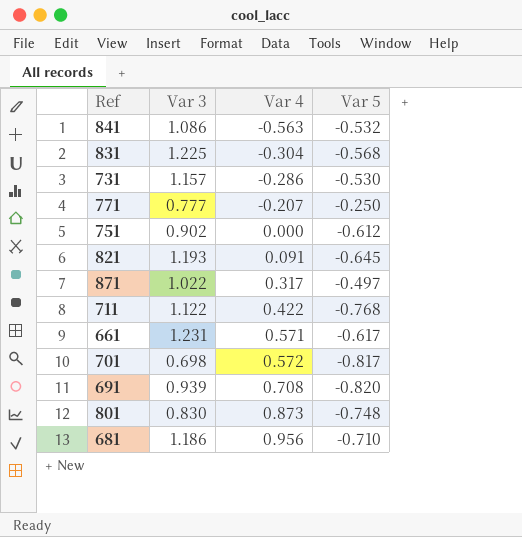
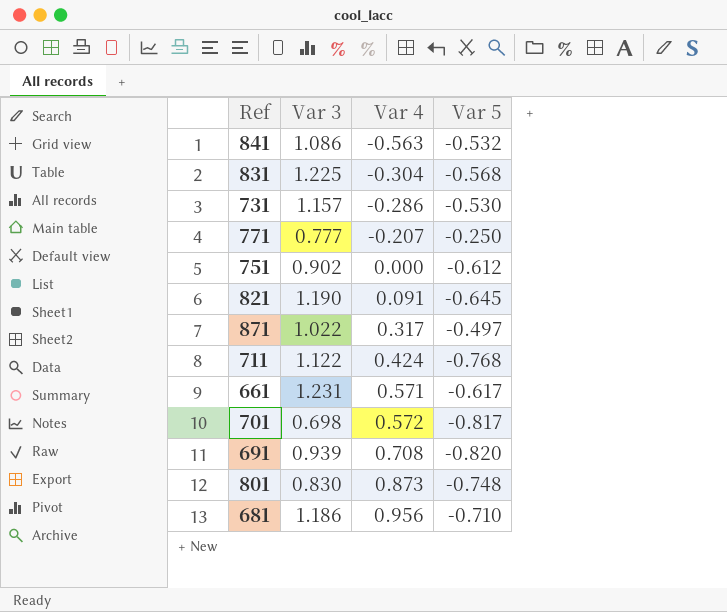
821 | Var 3: 1.193 -> 1.190
711 | Var 4: 0.422 -> 0.424

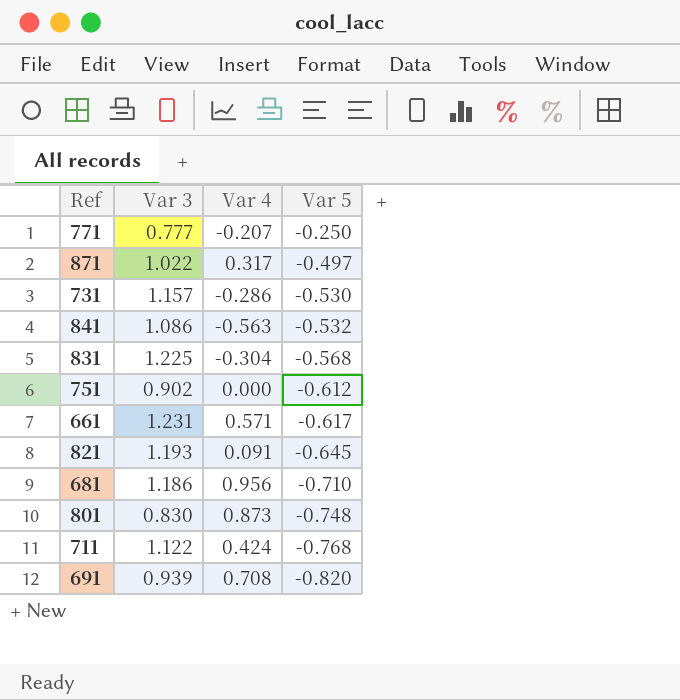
row order: Var 4 ascending -> Var 5 descending
row 701: 0.698 | 0.572 | -0.817 -> none
821 | Var 3: 1.190 -> 1.193

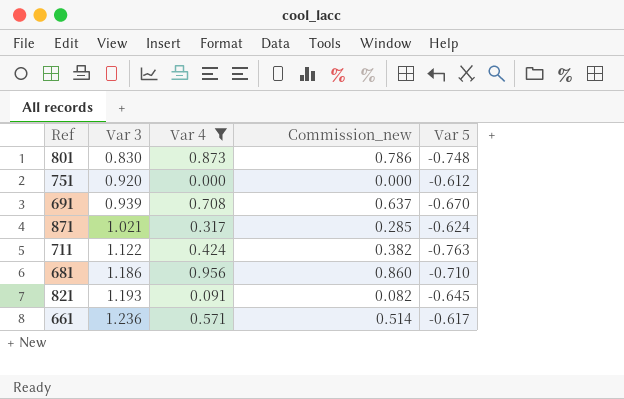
filter: none -> Var 4 >= 0.000
row order: Var 5 descending -> Var 3 ascending
column Commission_new | formula: none -> [Var 4] * 0.9
751 | Var 3: 0.902 -> 0.920
691 | Var 5: -0.820 -> -0.670
871 | Var 3: 1.022 -> 1.021
871 | Var 5: -0.497 -> -0.624
711 | Var 5: -0.768 -> -0.763
661 | Var 3: 1.231 -> 1.236

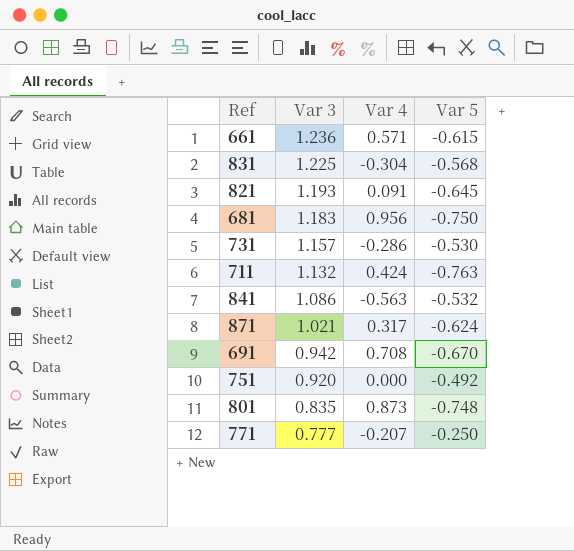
filter: Var 4 >= 0.000 -> none
row order: Var 3 ascending -> Var 3 descending
column Commission_new | formula: [Var 4] * 0.9 -> none
661 | Var 5: -0.617 -> -0.615
681 | Var 3: 1.186 -> 1.183
681 | Var 5: -0.710 -> -0.750
711 | Var 3: 1.122 -> 1.132
691 | Var 3: 0.939 -> 0.942
751 | Var 5: -0.612 -> -0.492
801 | Var 3: 0.830 -> 0.835

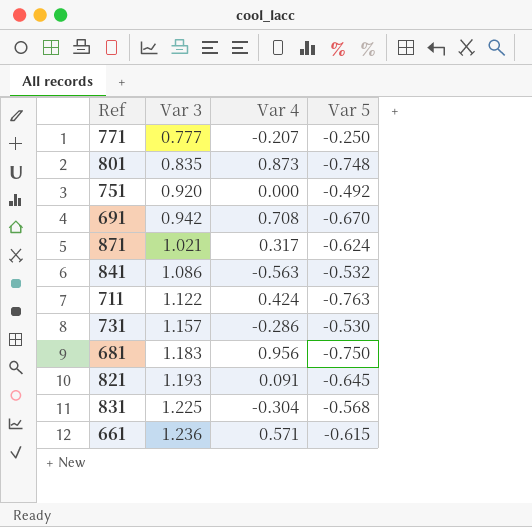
row order: Var 3 descending -> Var 3 ascending
711 | Var 3: 1.132 -> 1.122

